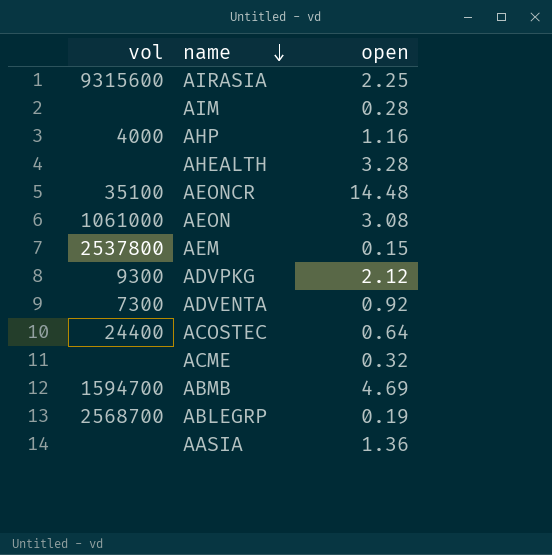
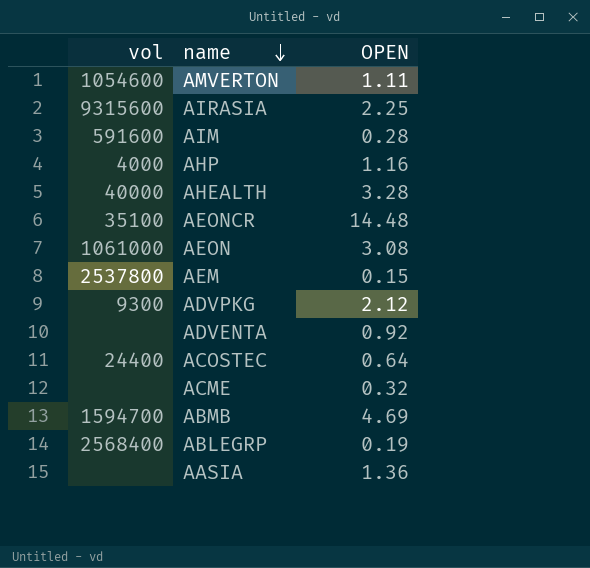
column name: open -> OPEN
row AMVERTON: none -> 1054600 | 1.11
AIM | vol: none -> 591600
AHEALTH | vol: none -> 40000
ADVENTA | vol: 7300 -> none
ABLEGRP | vol: 2568700 -> 2568400

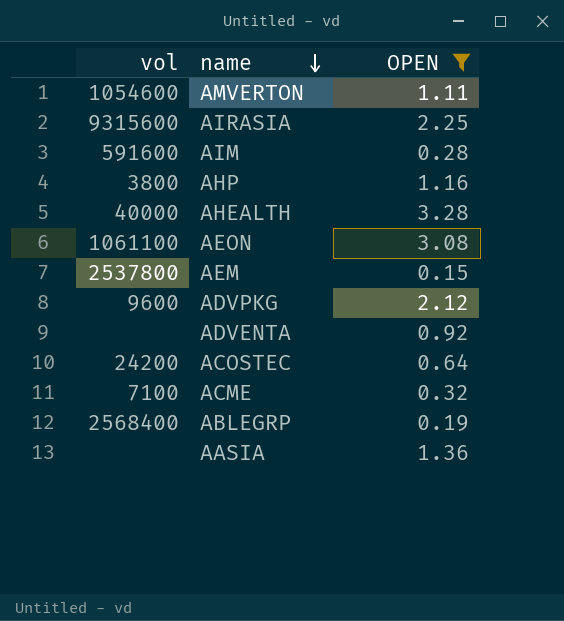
filter: none -> OPEN <= 3.28
AHP | vol: 4000 -> 3800
AEON | vol: 1061000 -> 1061100
ADVPKG | vol: 9300 -> 9600
ACOSTEC | vol: 24400 -> 24200
ACME | vol: none -> 7100

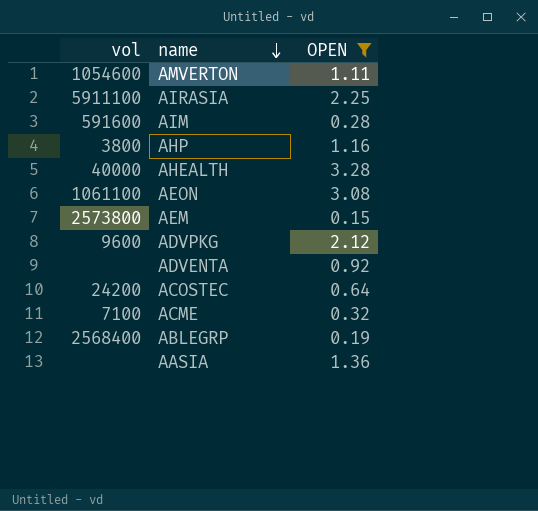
AIRASIA | vol: 9315600 -> 5911100
AEM | vol: 2537800 -> 2573800

